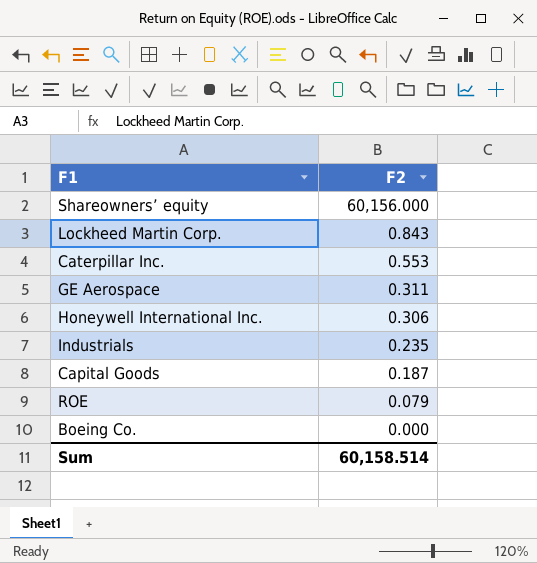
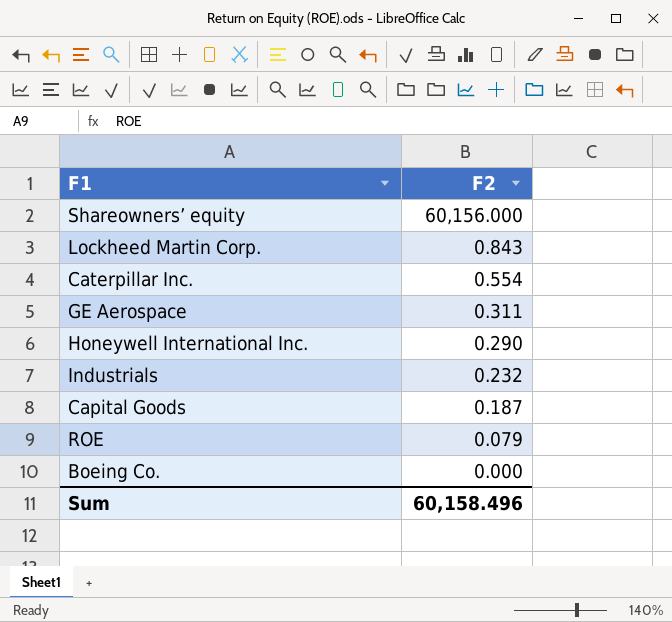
Caterpillar Inc. | F2: 0.553 -> 0.554
Honeywell International Inc. | F2: 0.306 -> 0.290
Industrials | F2: 0.235 -> 0.232
Sum | F2: 60,158.514 -> 60,158.496

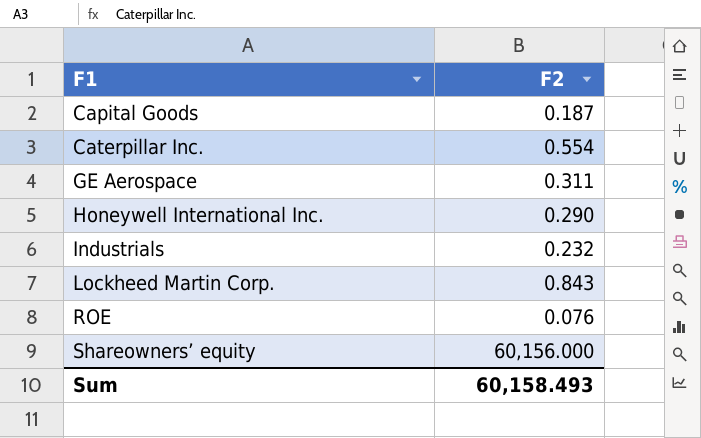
row order: F2 descending -> F1 ascending
row Boeing Co.: 0.000 -> none
ROE | F2: 0.079 -> 0.076
Sum | F2: 60,158.496 -> 60,158.493

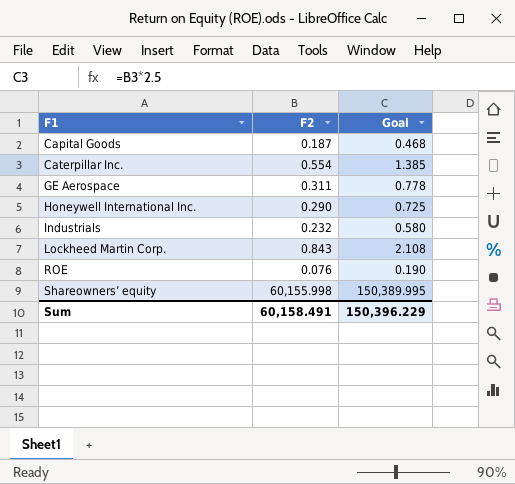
column Goal | formula: none -> [F2] * 2.5
Shareowners’ equity | F2: 60,156.000 -> 60,155.998
Sum | F2: 60,158.493 -> 60,158.491

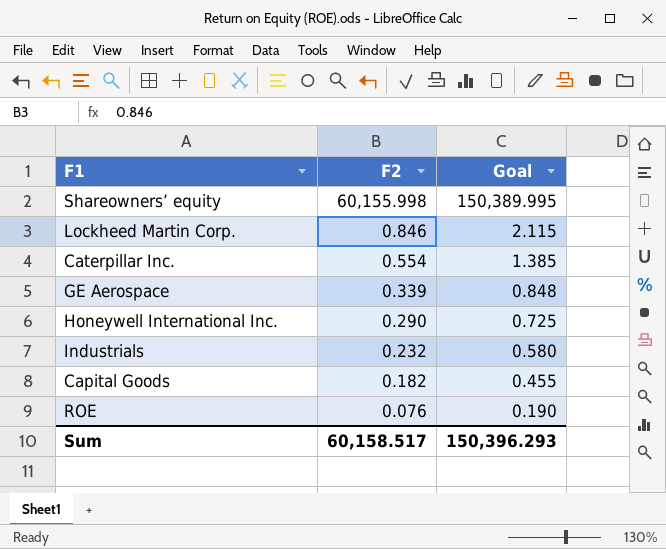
row order: F1 ascending -> F2 descending
Lockheed Martin Corp. | F2: 0.843 -> 0.846
Lockheed Martin Corp. | Goal: 2.108 -> 2.115
GE Aerospace | F2: 0.311 -> 0.339
GE Aerospace | Goal: 0.778 -> 0.848
Capital Goods | F2: 0.187 -> 0.182
Capital Goods | Goal: 0.468 -> 0.455
Sum | F2: 60,158.491 -> 60,158.517
Sum | Goal: 150,396.229 -> 150,396.293

